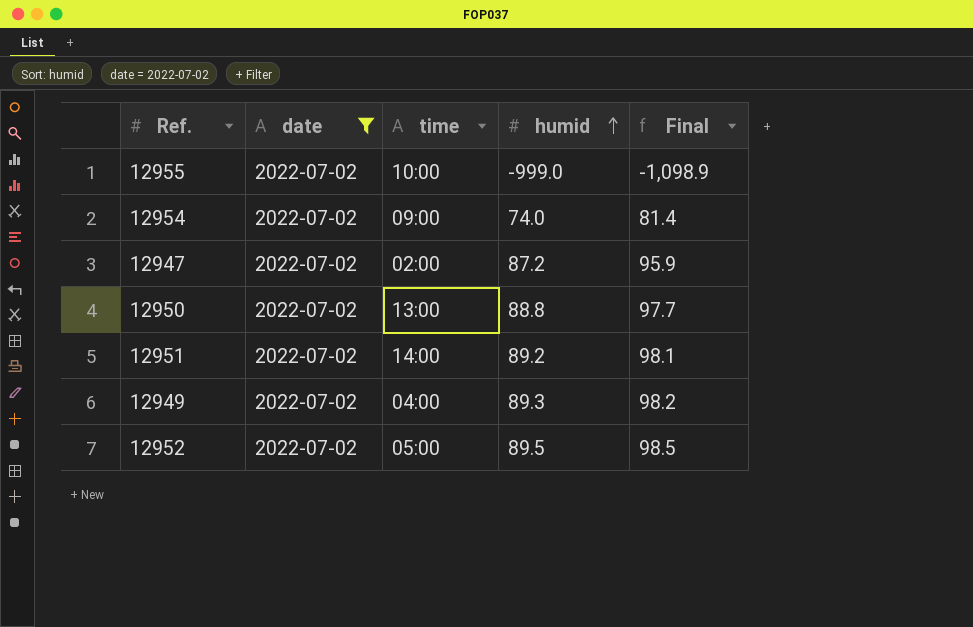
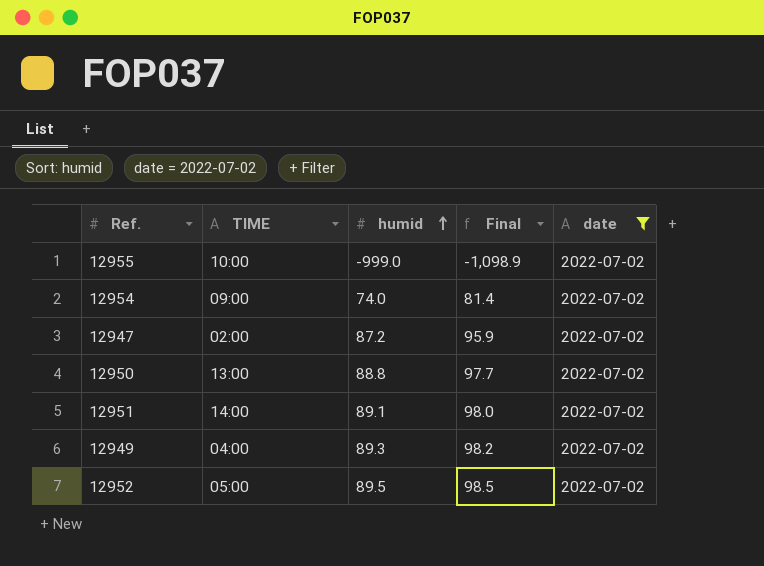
column name: time -> TIME
column date | position: 2 -> 5
12951 | humid: 89.2 -> 89.1
12951 | Final: 98.1 -> 98.0

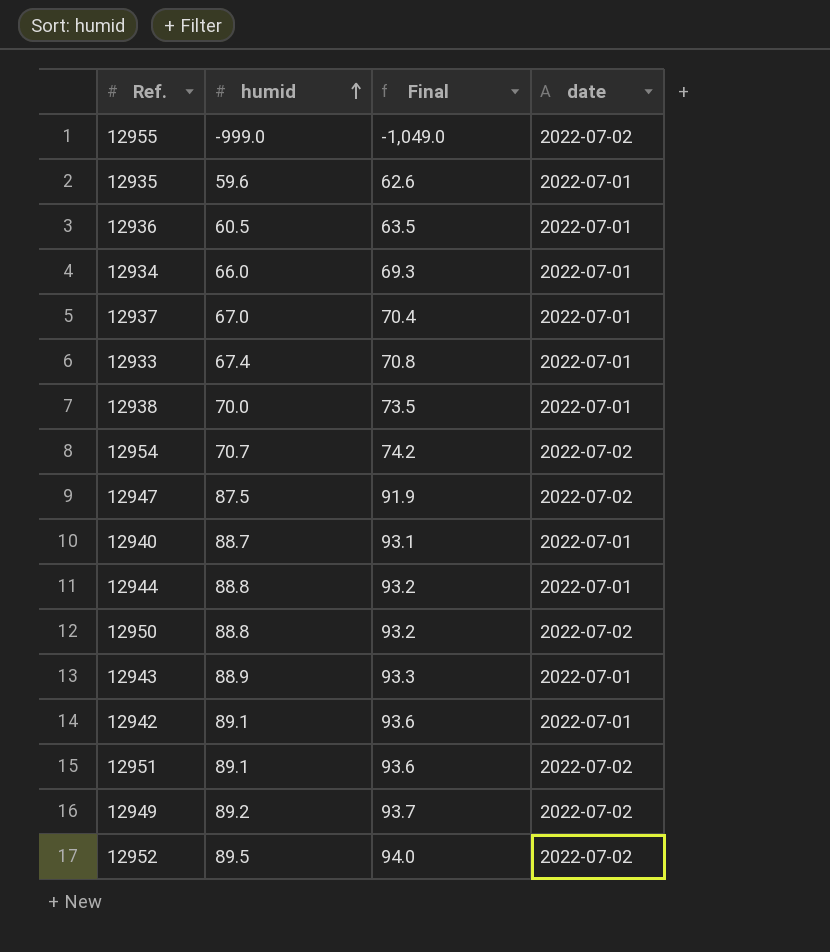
filter: date = 2022-07-02 -> none
column TIME | position: 2 -> none
column Final | formula: [humid] * 1.1 -> [humid] * 1.05
12954 | humid: 74.0 -> 70.7
12947 | humid: 87.2 -> 87.5
12949 | humid: 89.3 -> 89.2

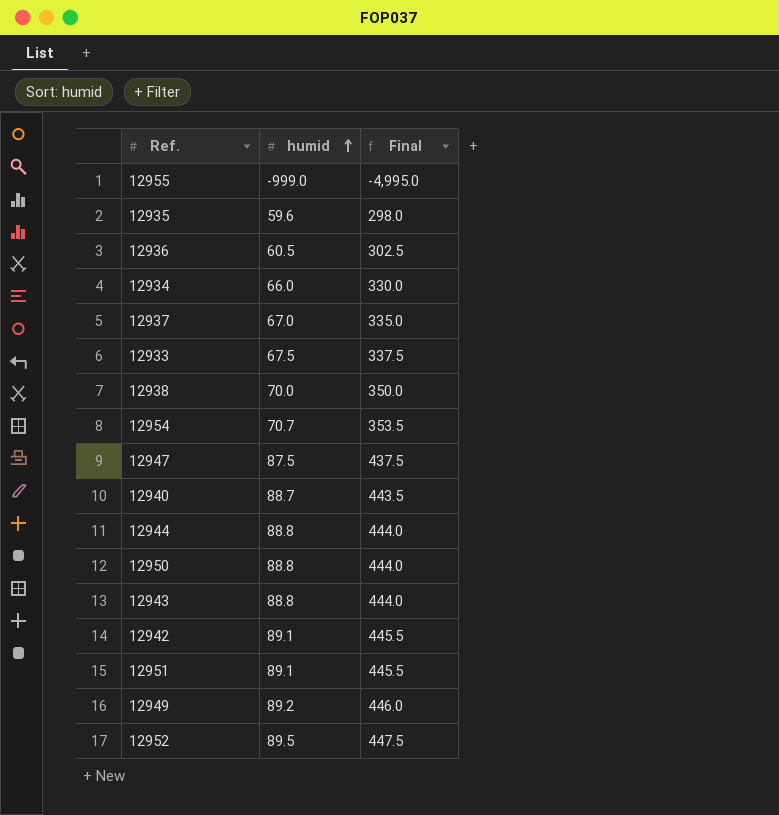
column date | position: 4 -> none
column Final | formula: [humid] * 1.05 -> [humid] * 5
12933 | humid: 67.4 -> 67.5
12943 | humid: 88.9 -> 88.8

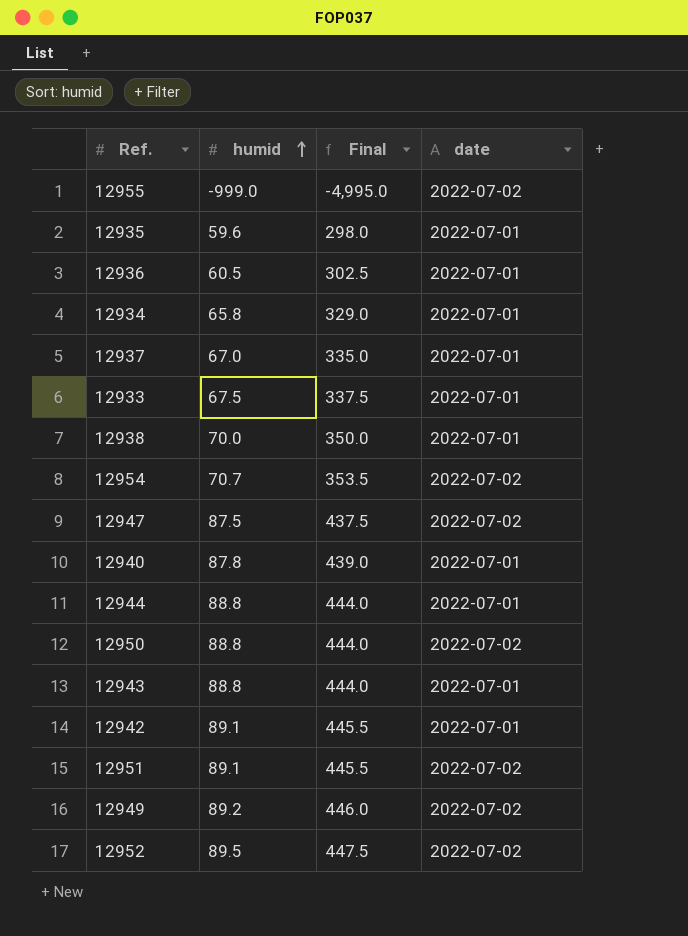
column date | position: none -> 4
12934 | humid: 66.0 -> 65.8
12934 | Final: 330.0 -> 329.0
12940 | humid: 88.7 -> 87.8
12940 | Final: 443.5 -> 439.0

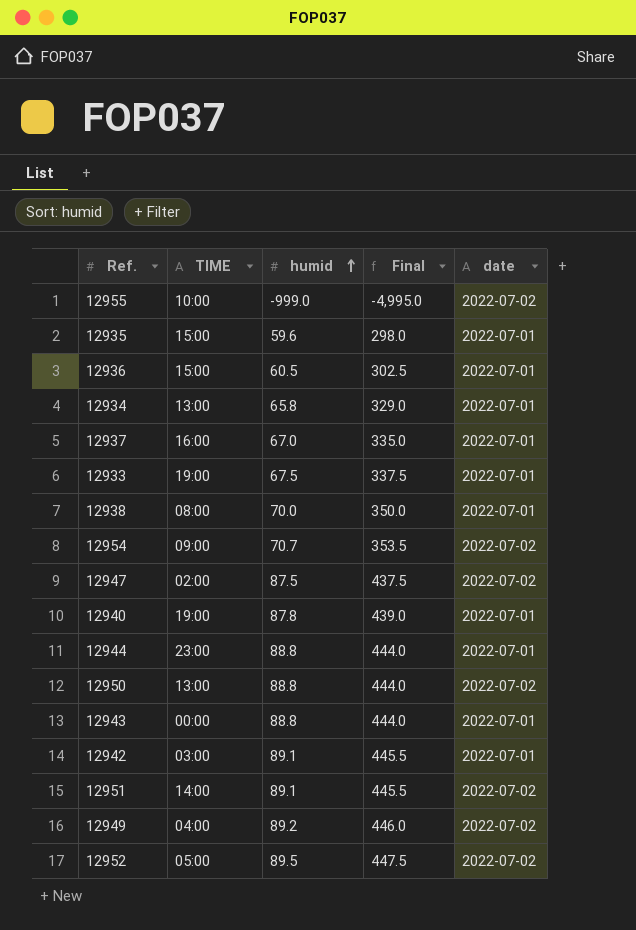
column TIME | position: none -> 2

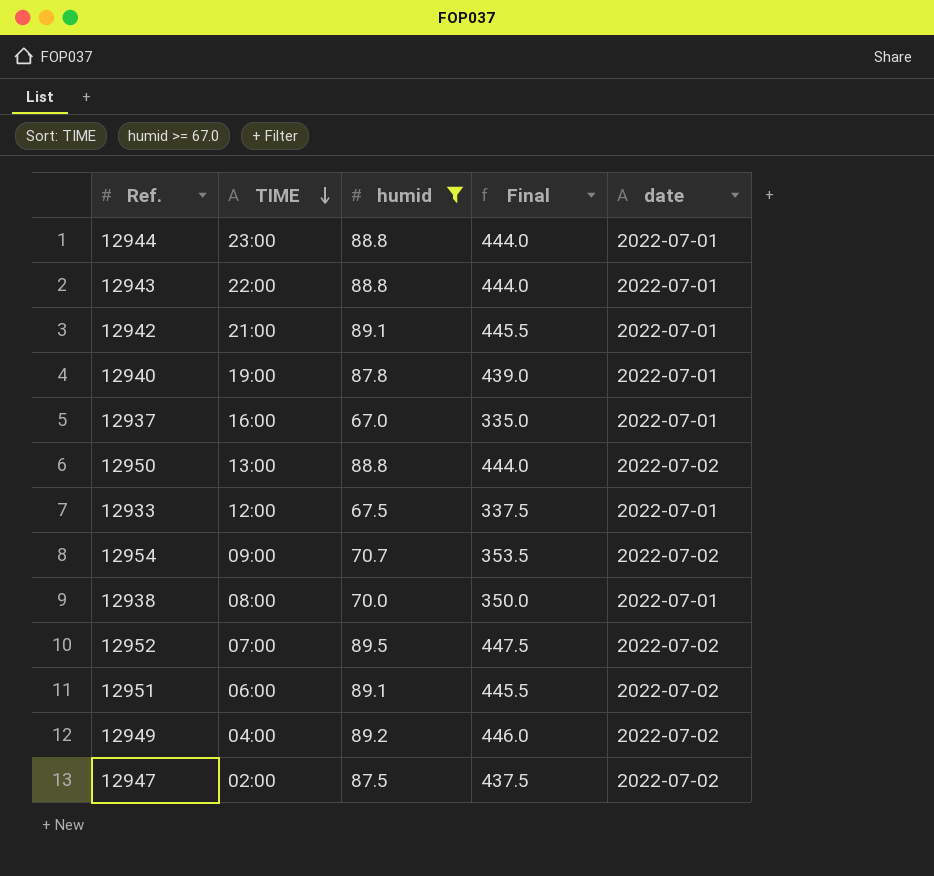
filter: none -> humid >= 67.0
row order: humid ascending -> TIME descending
12943 | TIME: 00:00 -> 22:00
12942 | TIME: 03:00 -> 21:00
12933 | TIME: 19:00 -> 12:00
12952 | TIME: 05:00 -> 07:00
12951 | TIME: 14:00 -> 06:00

